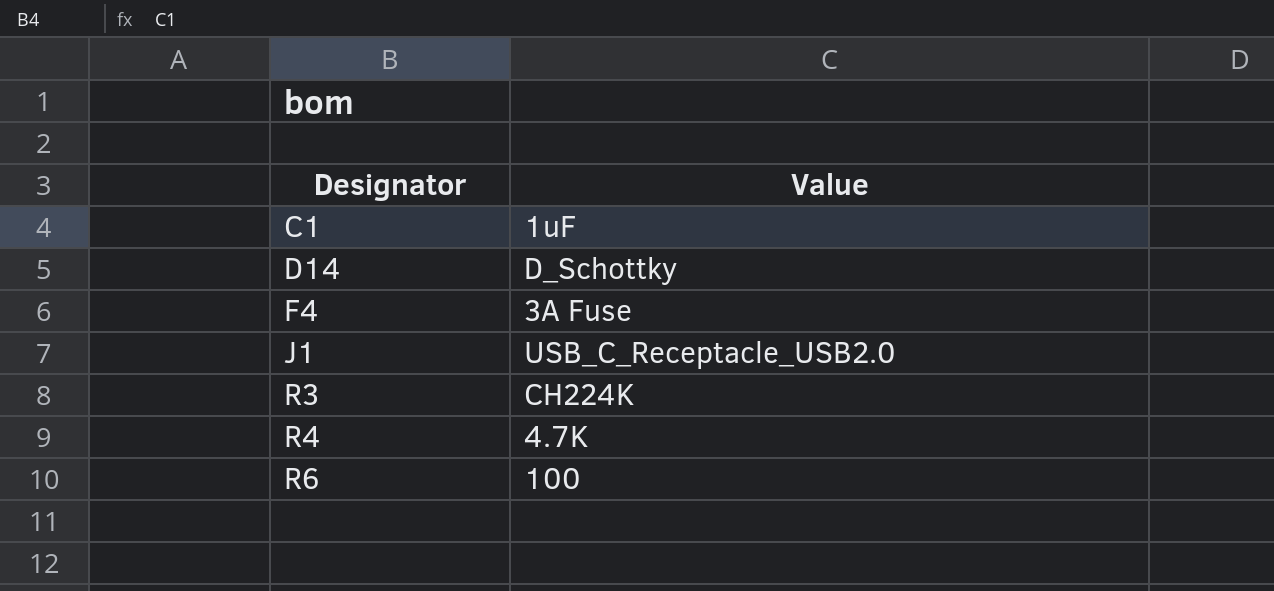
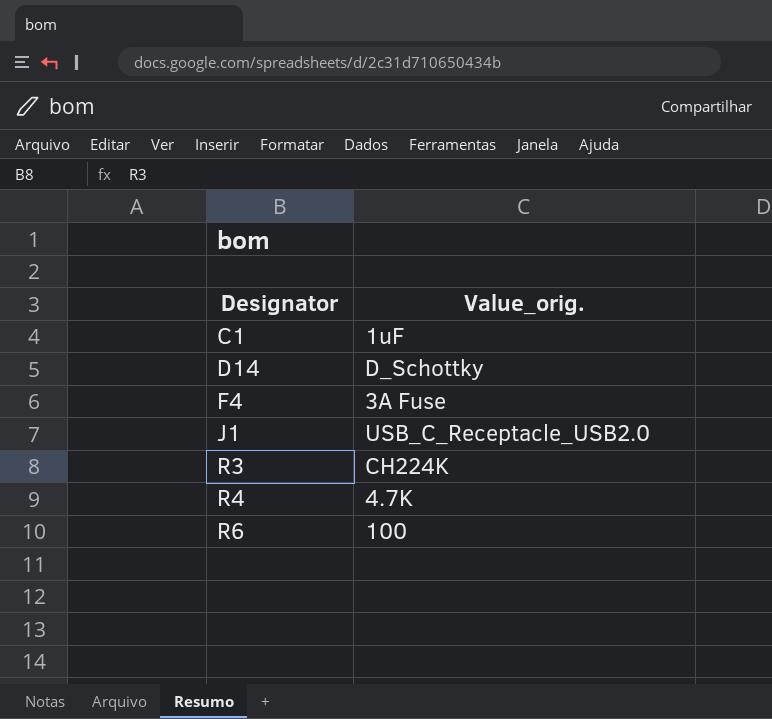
column name: Value -> Value_orig.

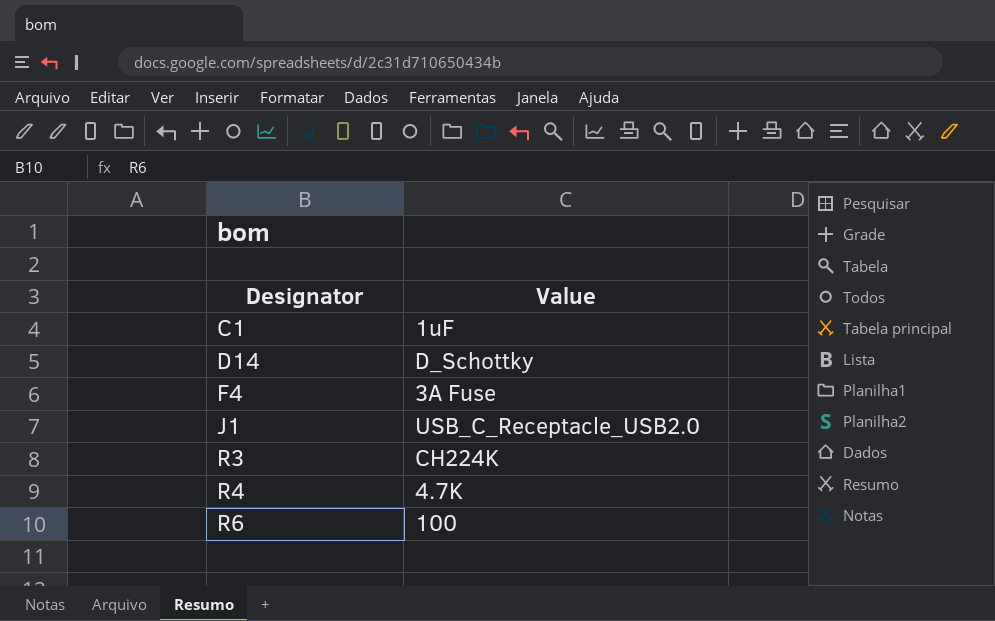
column name: Value_orig. -> Value

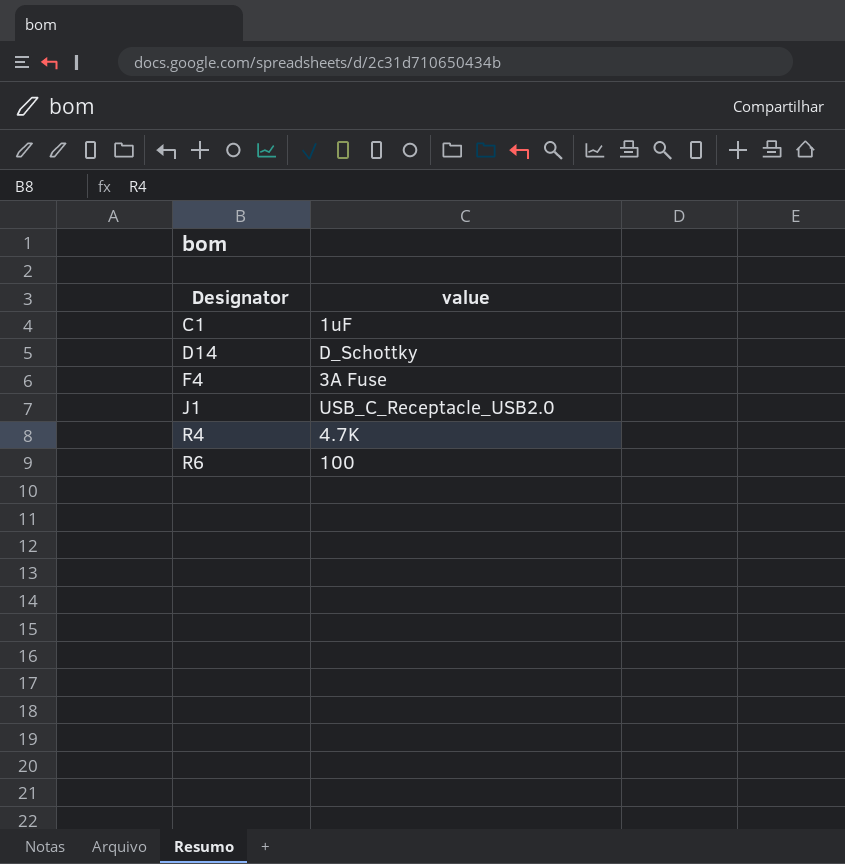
column name: Value -> value
row R3: CH224K -> none

